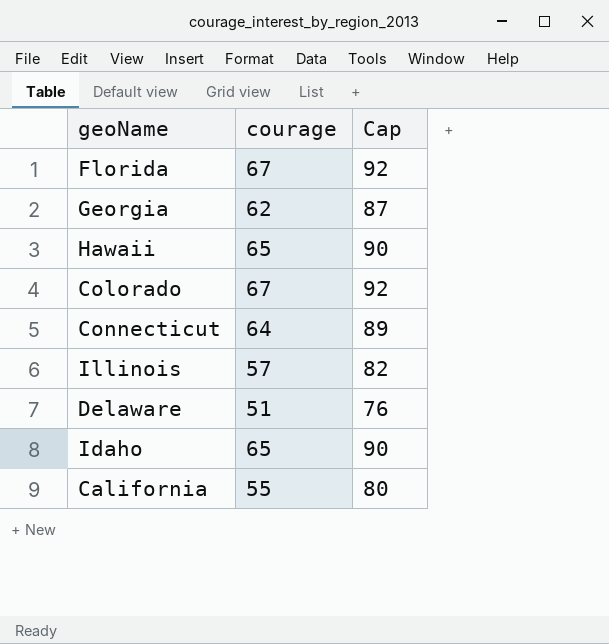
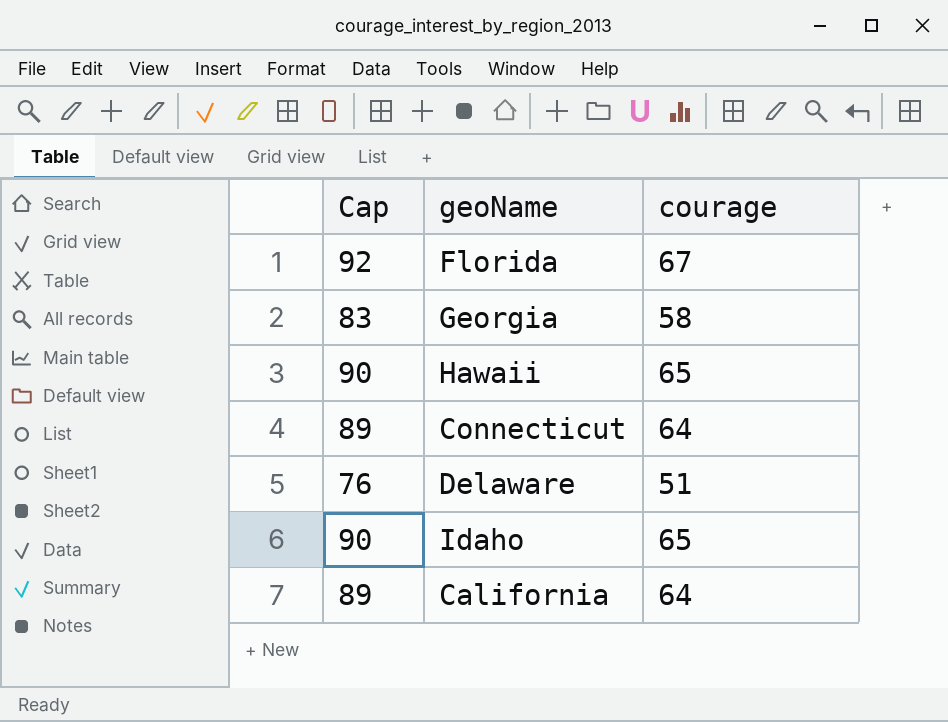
column Cap | position: 3 -> 1
row Colorado: 67 | 92 -> none
row Illinois: 57 | 82 -> none
Georgia | Cap: 87 -> 83
Georgia | courage: 62 -> 58
California | Cap: 80 -> 89
California | courage: 55 -> 64

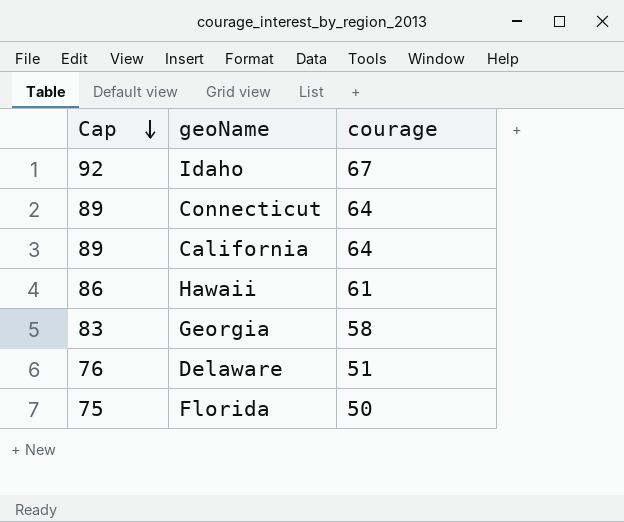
row order: none -> Cap descending
Idaho | Cap: 90 -> 92
Idaho | courage: 65 -> 67
Hawaii | Cap: 90 -> 86
Hawaii | courage: 65 -> 61
Florida | Cap: 92 -> 75
Florida | courage: 67 -> 50

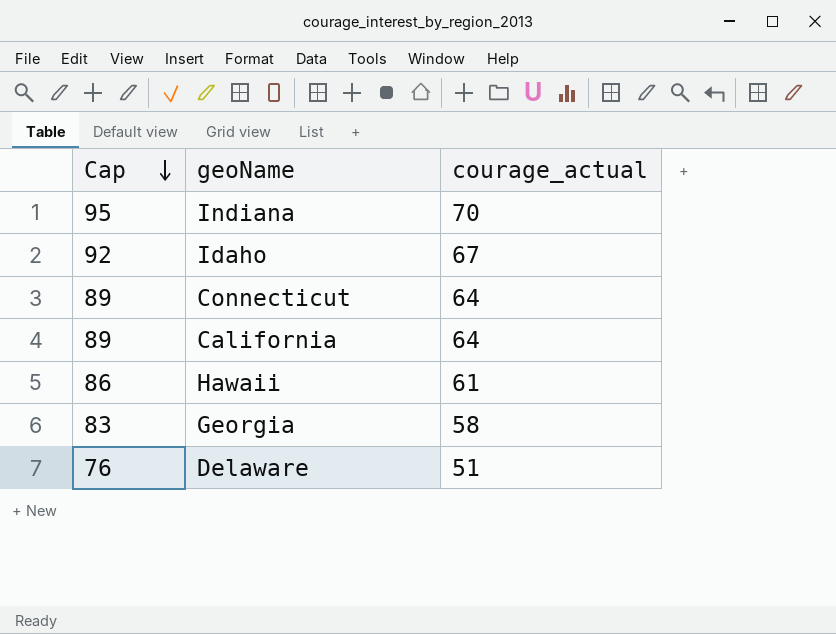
column name: courage -> courage_actual
row Florida: 75 | 50 -> none
row Indiana: none -> 95 | 70

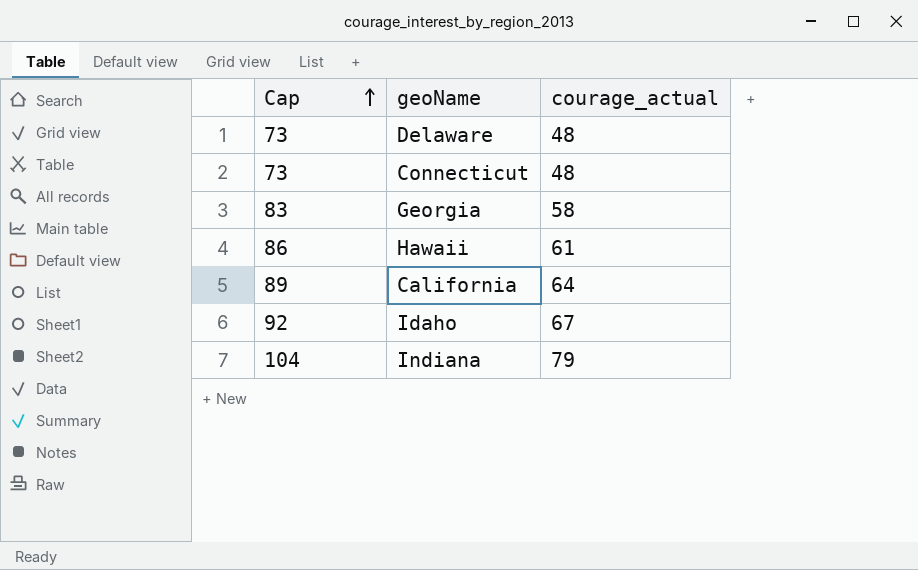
row order: Cap descending -> Cap ascending
Delaware | Cap: 76 -> 73
Delaware | courage_actual: 51 -> 48
Connecticut | Cap: 89 -> 73
Connecticut | courage_actual: 64 -> 48
Indiana | Cap: 95 -> 104
Indiana | courage_actual: 70 -> 79

